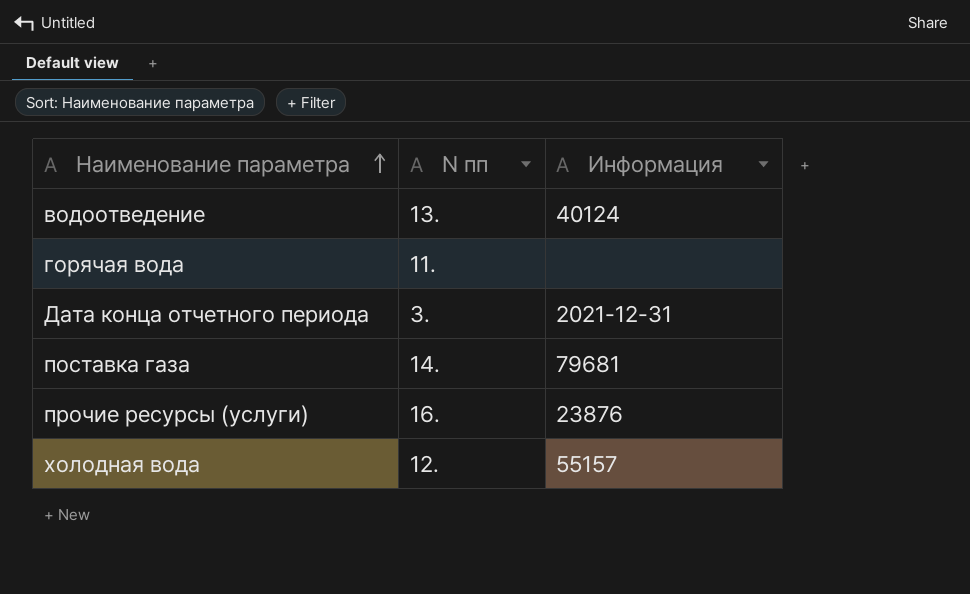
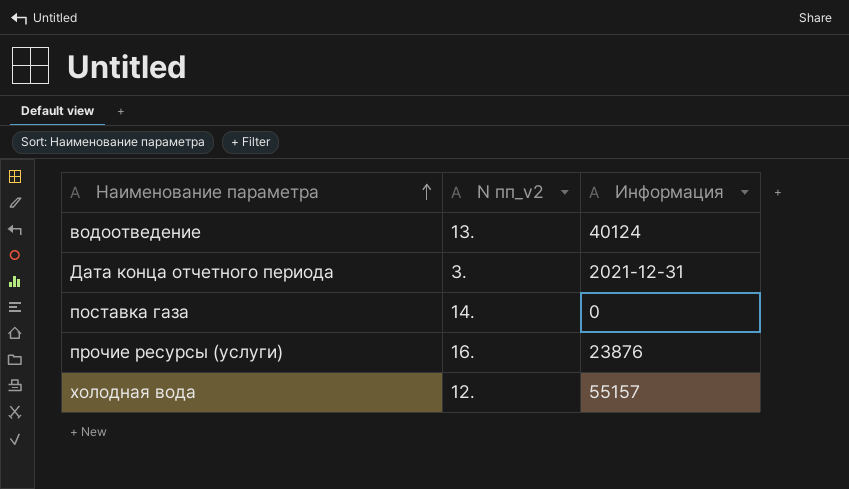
column name: N пп -> N пп_v2
row горячая вода: 11. | none -> none
поставка газа | Информация: 79681 -> 0

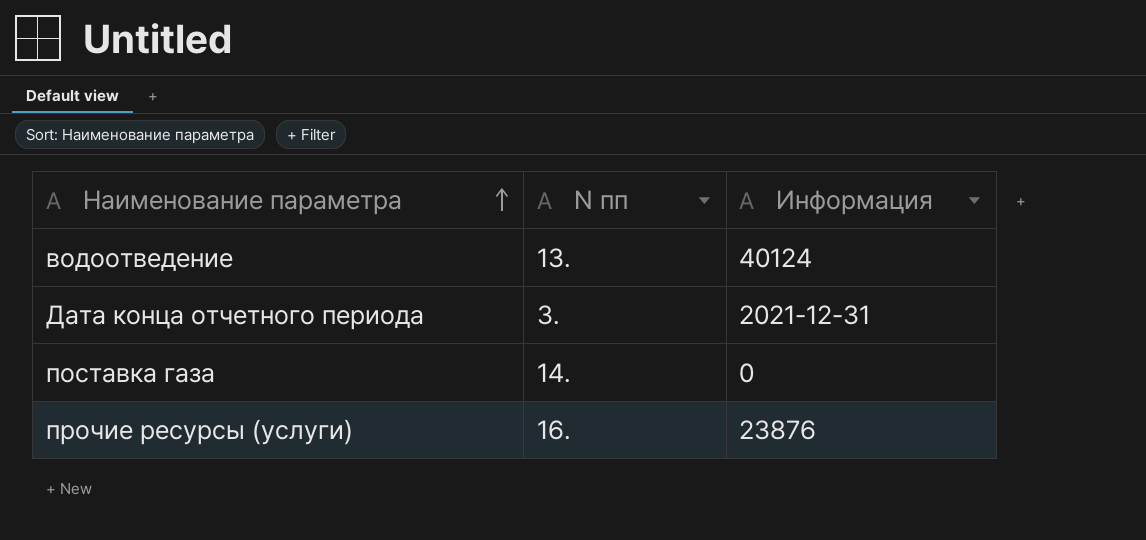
column name: N пп_v2 -> N пп
row холодная вода: 12. | 55157 -> none

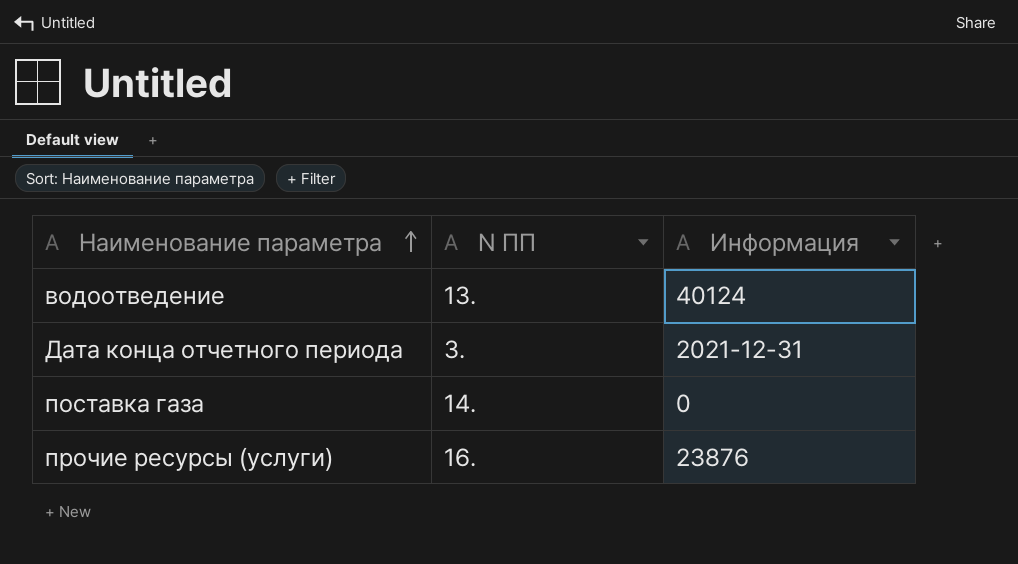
column name: N пп -> N ПП

